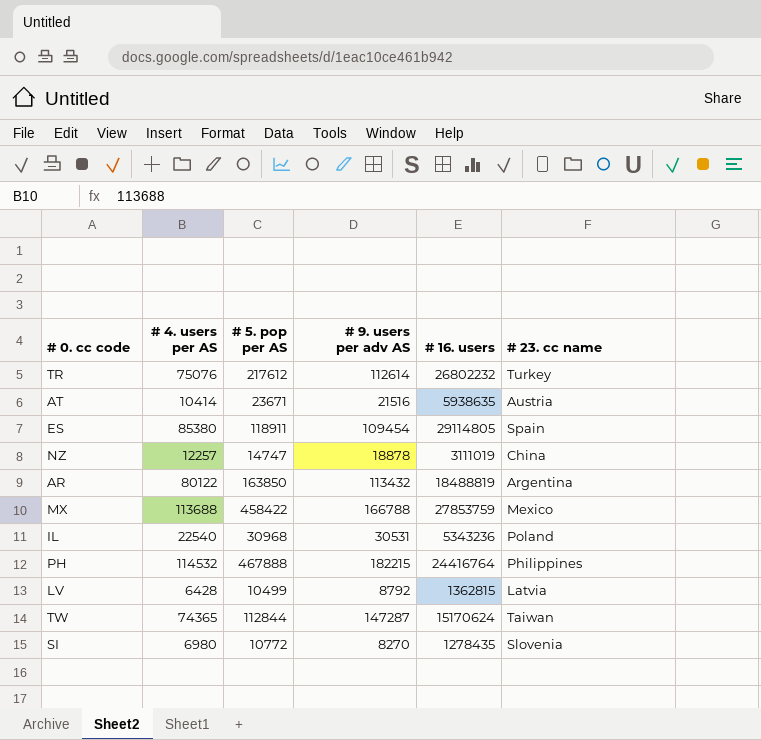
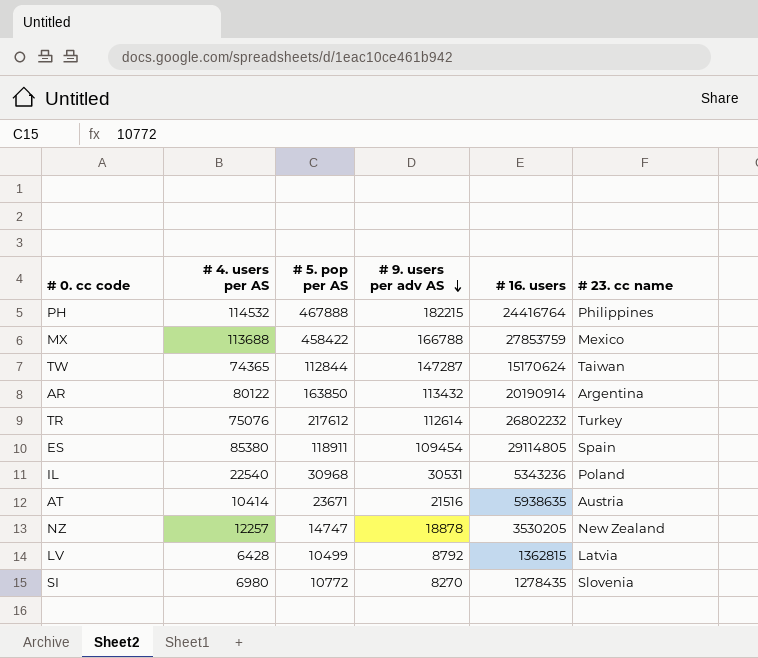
row order: none -> # 9. users per adv AS descending
AR | # 16. users: 18488819 -> 20190914
NZ | # 16. users: 3111019 -> 3530205
NZ | # 23. cc name: China -> New Zealand

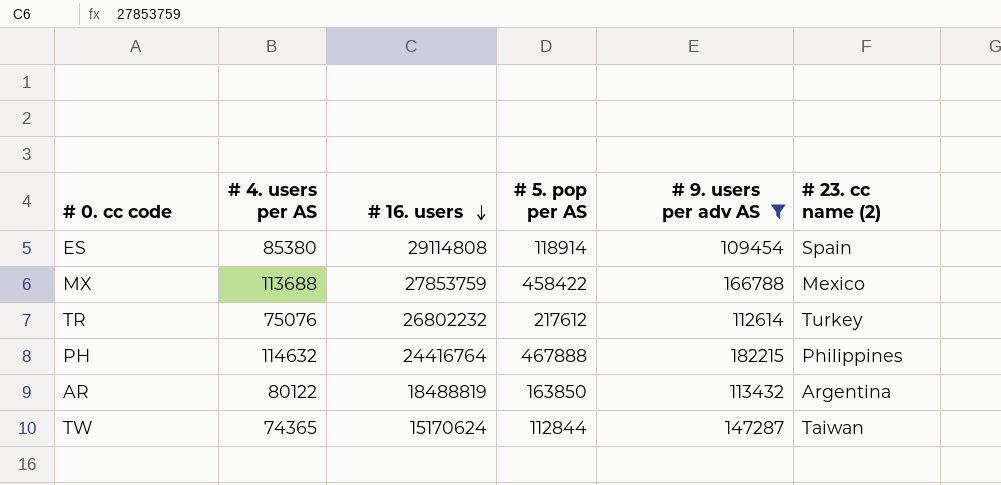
filter: none -> # 9. users per adv AS >= 109454
row order: # 9. users per adv AS descending -> # 16. users descending
column # 16. users | position: 5 -> 3
column name: # 23. cc name -> # 23. cc name (2)
ES | # 16. users: 29114805 -> 29114808
ES | # 5. pop per AS: 118911 -> 118914
PH | # 4. users per AS: 114532 -> 114632
AR | # 16. users: 20190914 -> 18488819

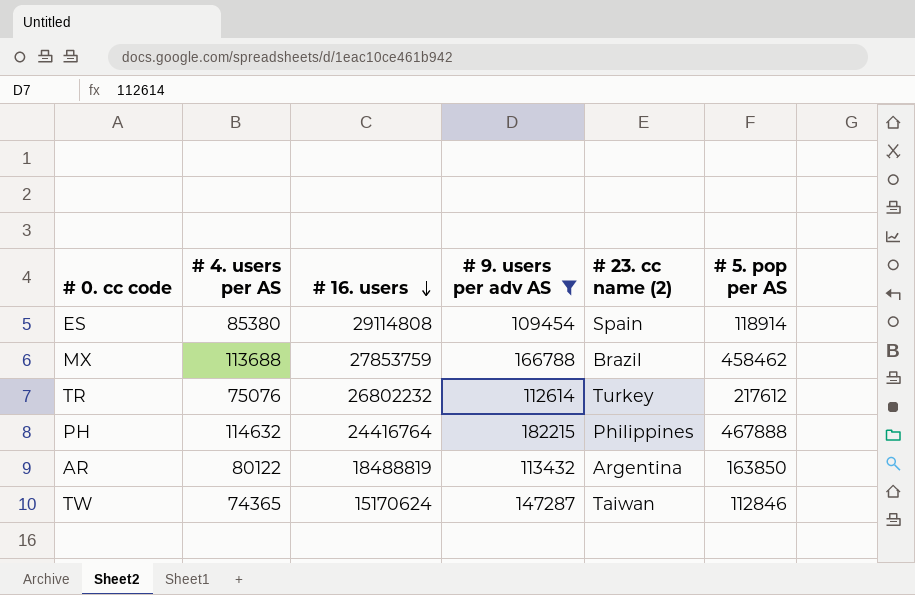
column # 5. pop per AS | position: 4 -> 6
MX | # 23. cc name (2): Mexico -> Brazil
MX | # 5. pop per AS: 458422 -> 458462
TW | # 5. pop per AS: 112844 -> 112846

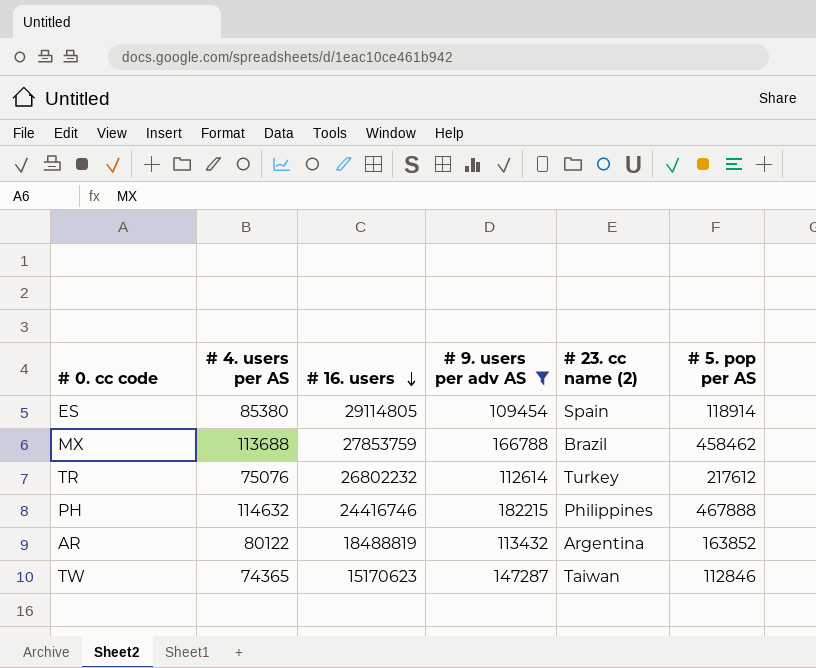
ES | # 16. users: 29114808 -> 29114805
PH | # 16. users: 24416764 -> 24416746
AR | # 5. pop per AS: 163850 -> 163852
TW | # 16. users: 15170624 -> 15170623

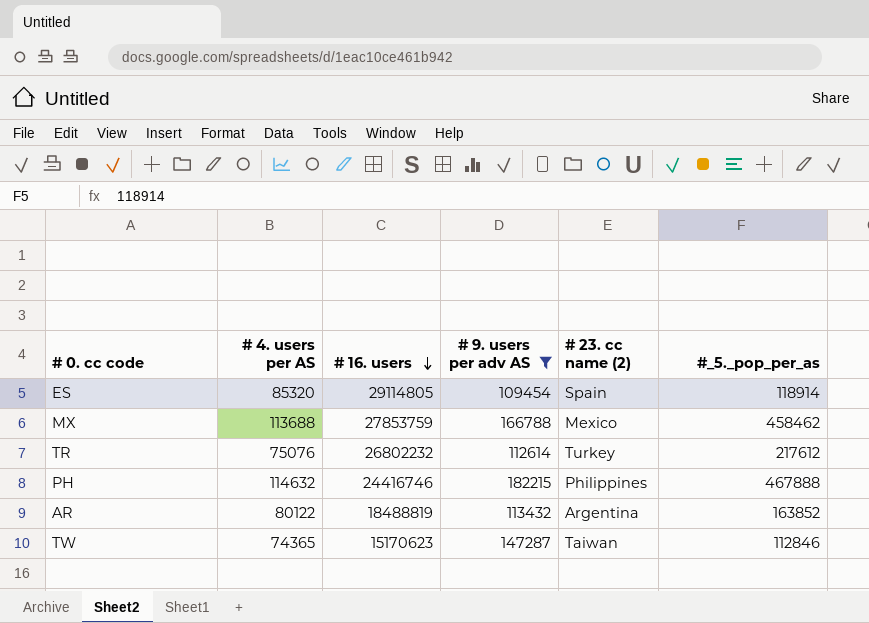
column name: # 5. pop per AS -> #_5._pop_per_as
ES | # 4. users per AS: 85380 -> 85320
MX | # 23. cc name (2): Brazil -> Mexico

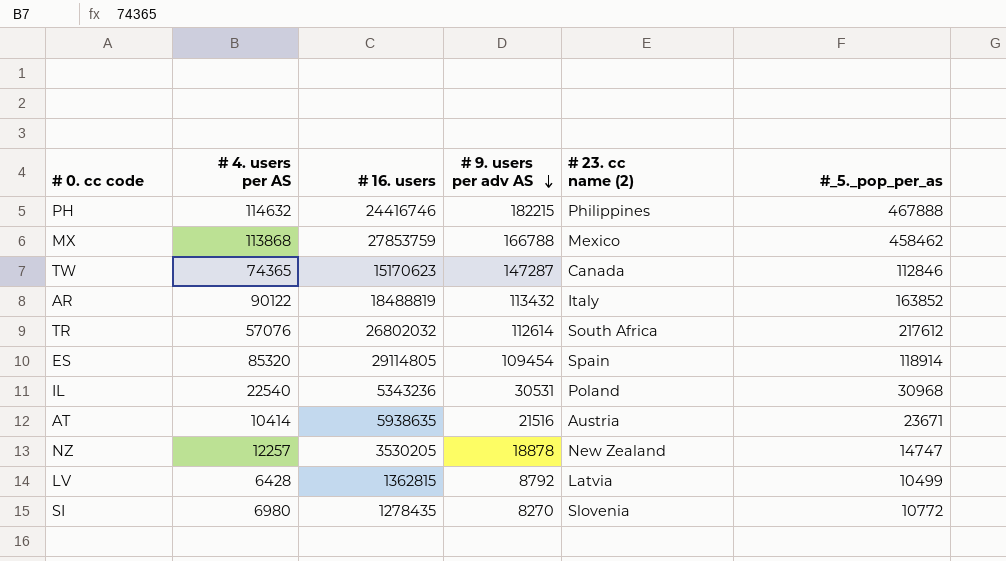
filter: # 9. users per adv AS >= 109454 -> none
row order: # 16. users descending -> # 9. users per adv AS descending
MX | # 4. users per AS: 113688 -> 113868
TW | # 23. cc name (2): Taiwan -> Canada
AR | # 4. users per AS: 80122 -> 90122
AR | # 23. cc name (2): Argentina -> Italy
TR | # 4. users per AS: 75076 -> 57076
TR | # 16. users: 26802232 -> 26802032
TR | # 23. cc name (2): Turkey -> South Africa

